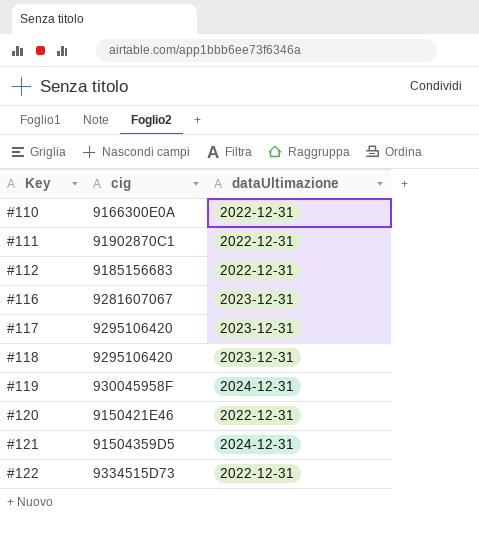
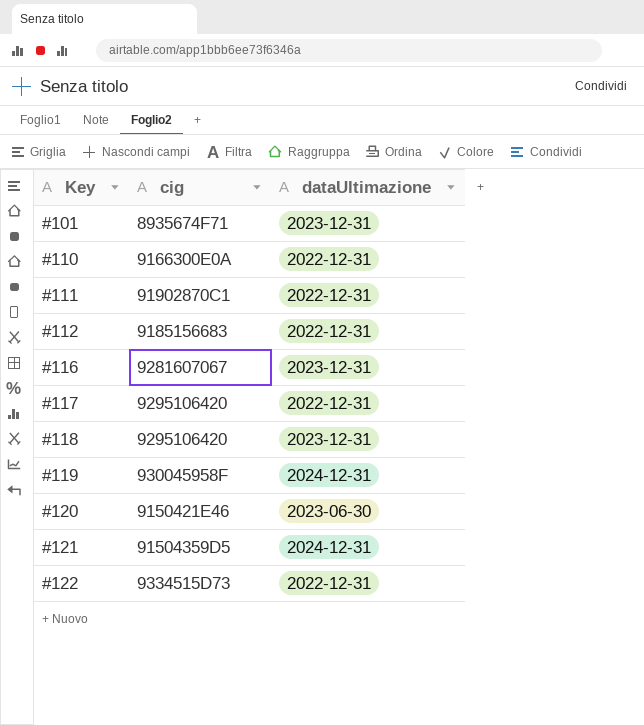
row #101: none -> 8935674F71 | 2023-12-31
#117 | dataUltimazione: 2023-12-31 -> 2022-12-31
#120 | dataUltimazione: 2022-12-31 -> 2023-06-30

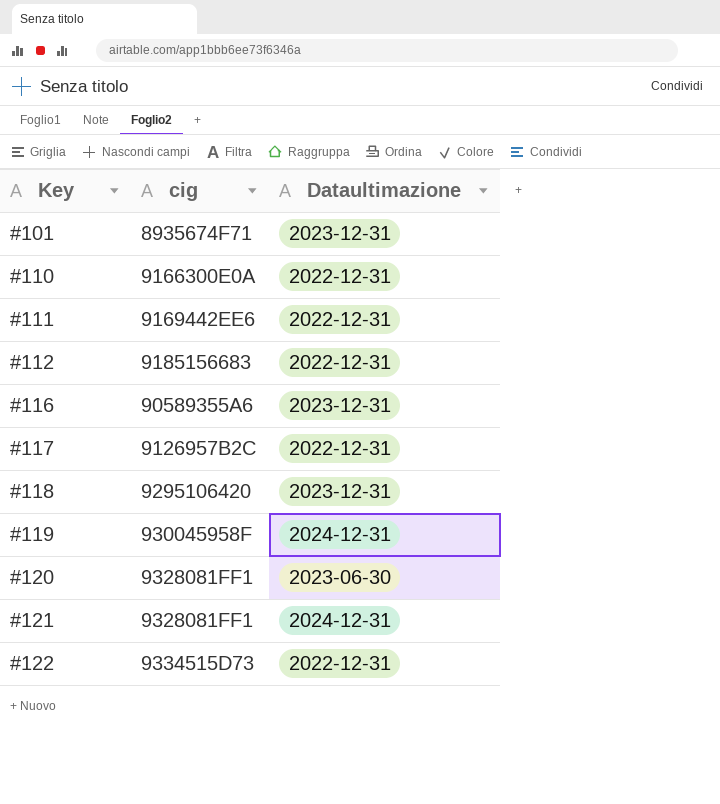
column name: dataUltimazione -> Dataultimazione
#111 | cig: 91902870C1 -> 9169442EE6
#116 | cig: 9281607067 -> 90589355A6
#117 | cig: 9295106420 -> 9126957B2C
#120 | cig: 9150421E46 -> 9328081FF1
#121 | cig: 91504359D5 -> 9328081FF1

